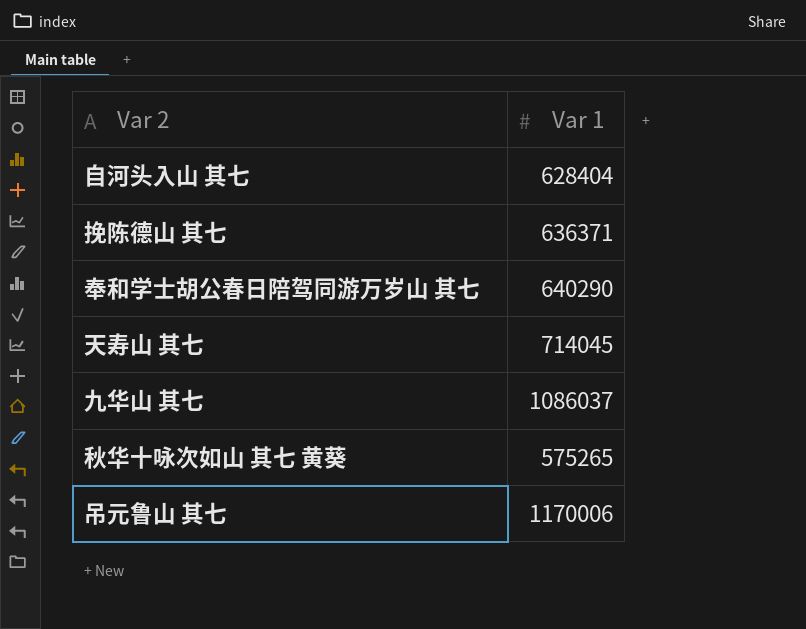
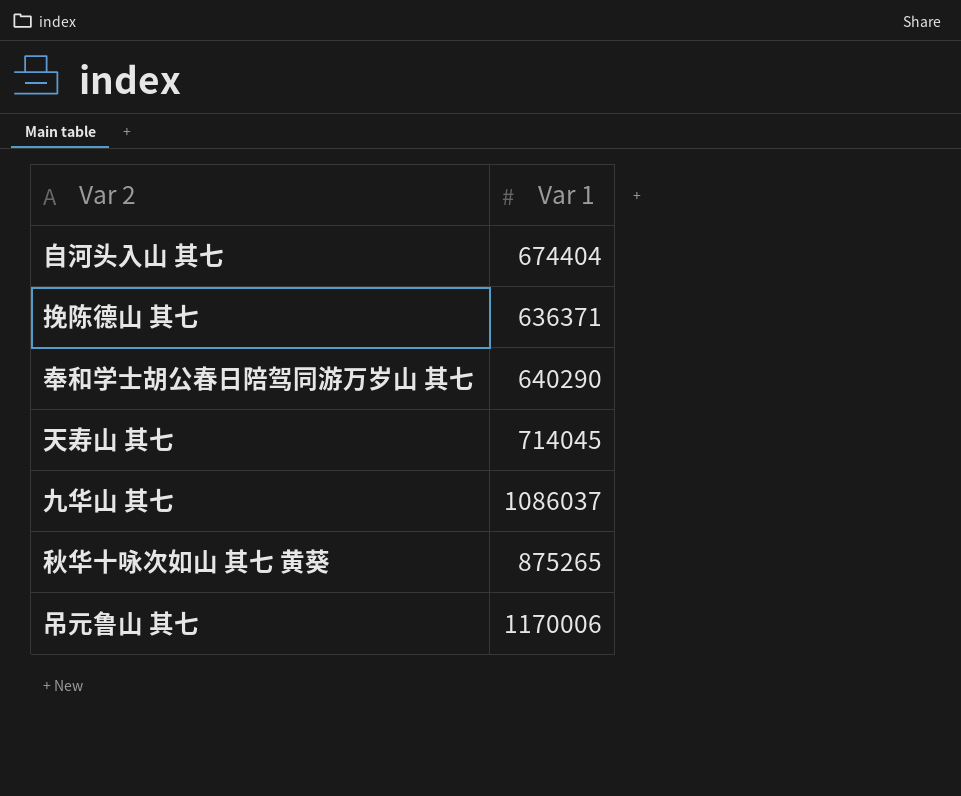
自河头入山 其七 | Var 1: 628404 -> 674404
秋华十咏次如山 其七 黄葵 | Var 1: 575265 -> 875265

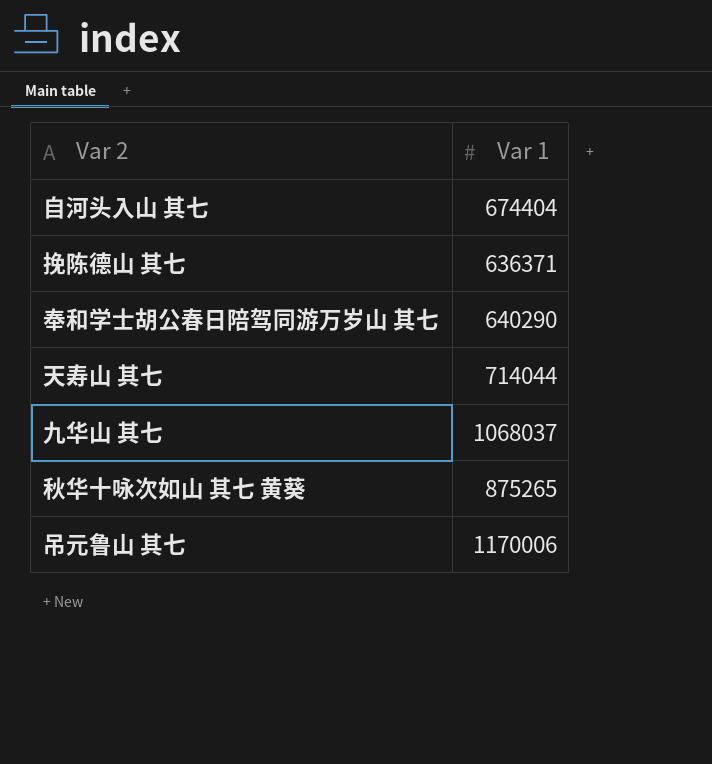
天寿山 其七 | Var 1: 714045 -> 714044
九华山 其七 | Var 1: 1086037 -> 1068037

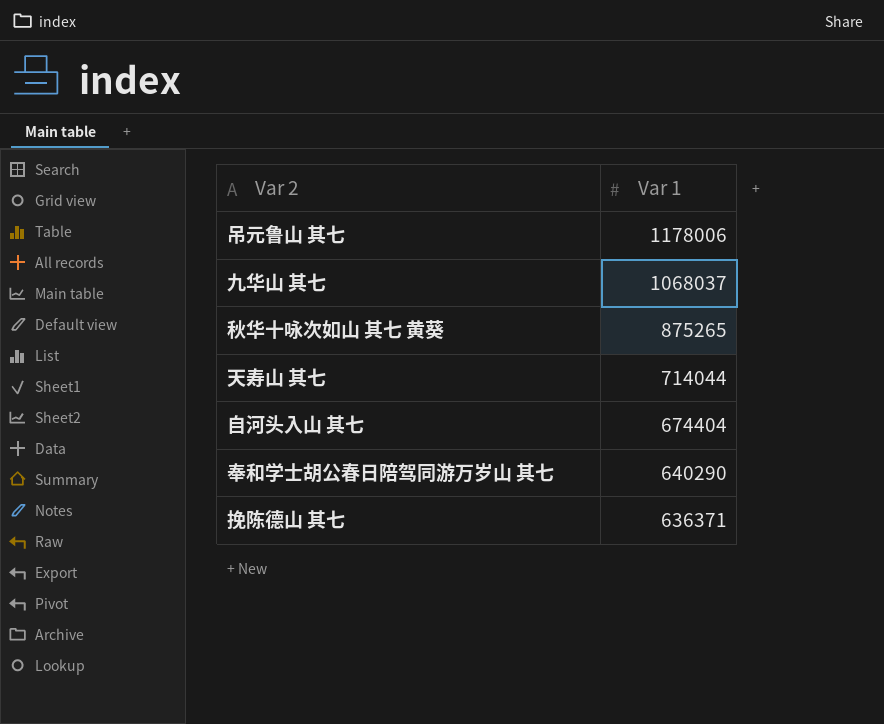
row order: none -> Var 1 descending
吊元鲁山 其七 | Var 1: 1170006 -> 1178006

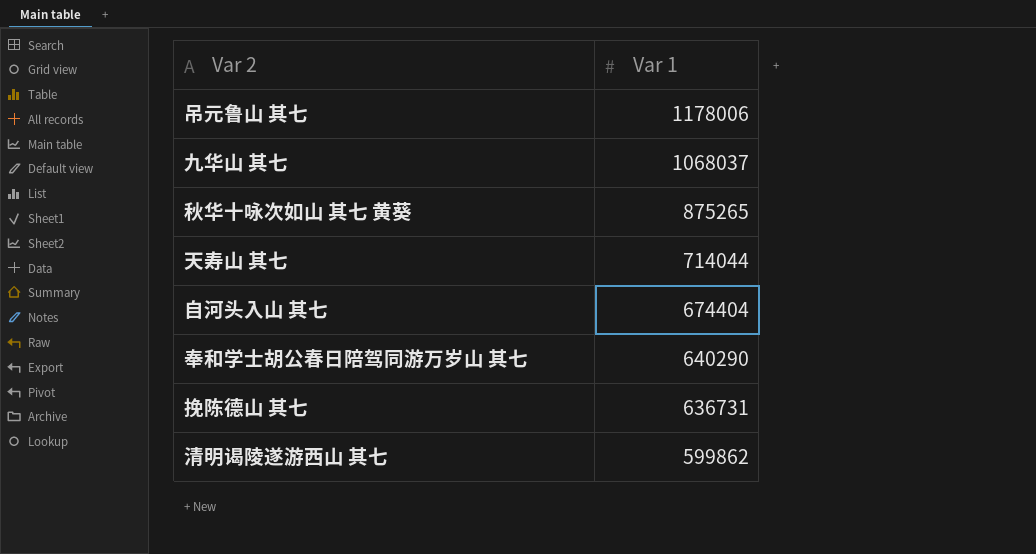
挽陈德山 其七 | Var 1: 636371 -> 636731
row 清明谒陵遂游西山 其七: none -> 599862

